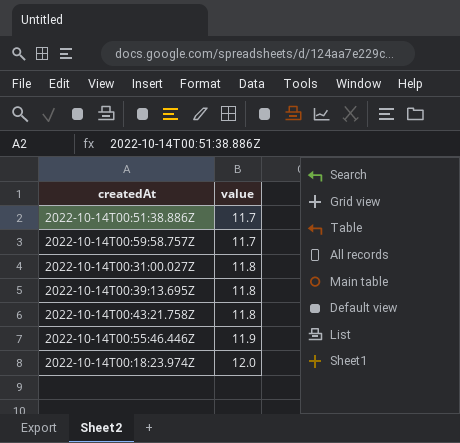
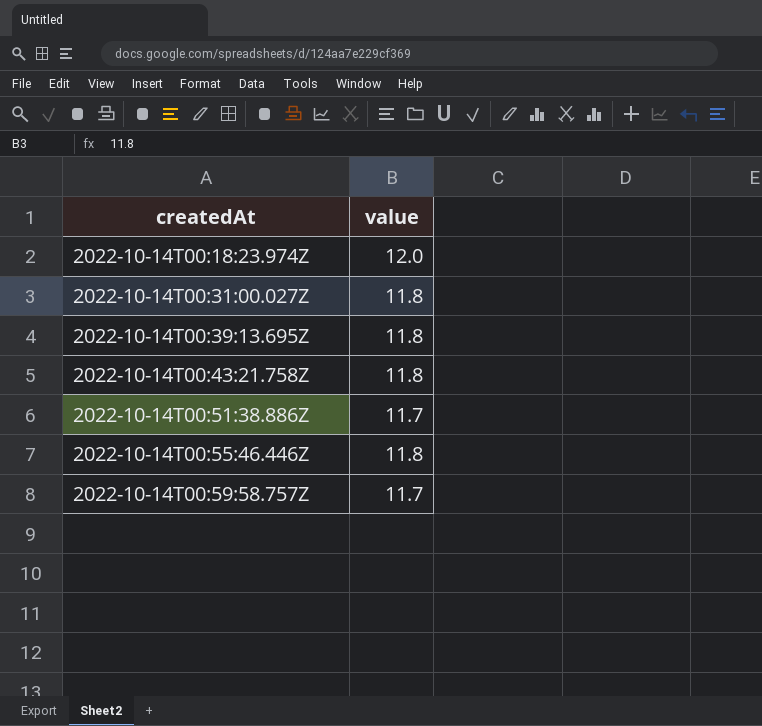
row order: value ascending -> createdAt ascending
2022-10-14T00:55:46.446Z | value: 11.9 -> 11.8

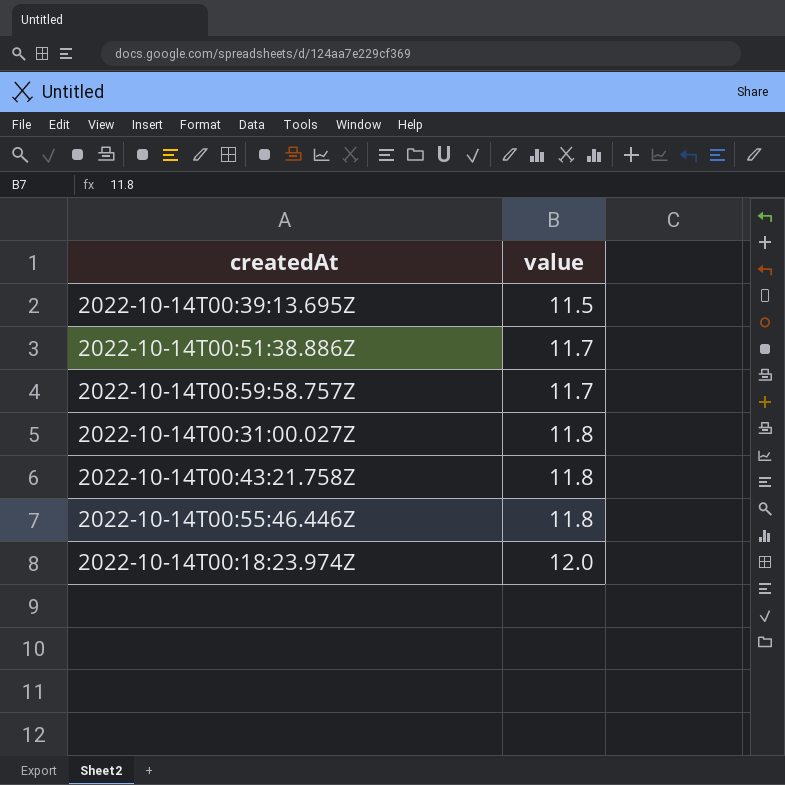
row order: createdAt ascending -> value ascending
2022-10-14T00:39:13.695Z | value: 11.8 -> 11.5

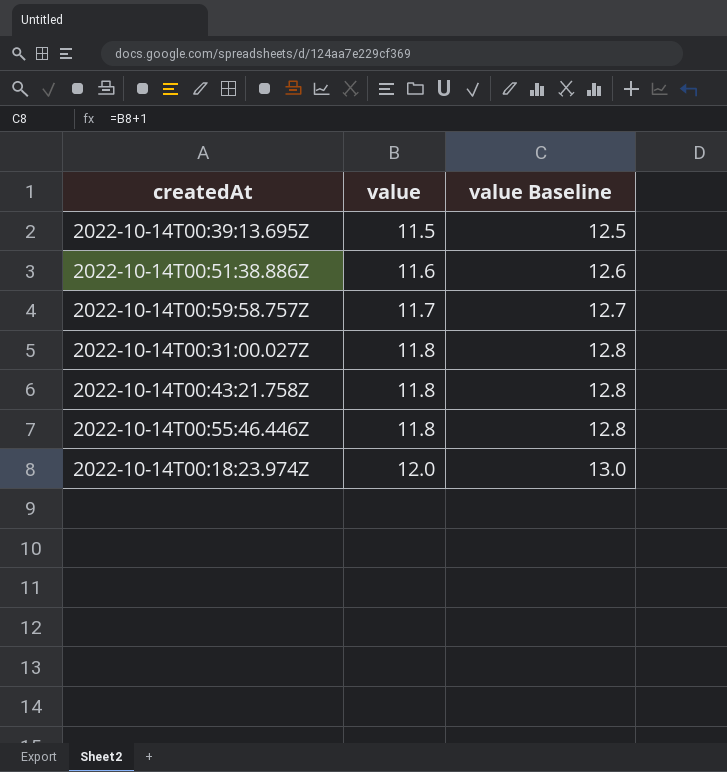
column value Baseline | formula: none -> [value] + 1
2022-10-14T00:51:38.886Z | value: 11.7 -> 11.6

